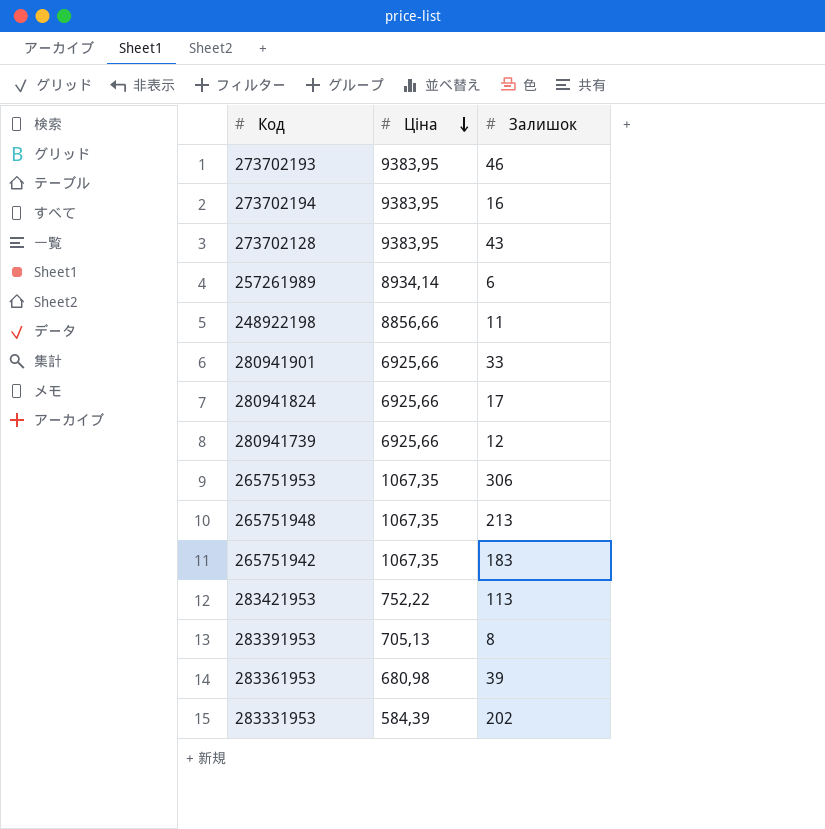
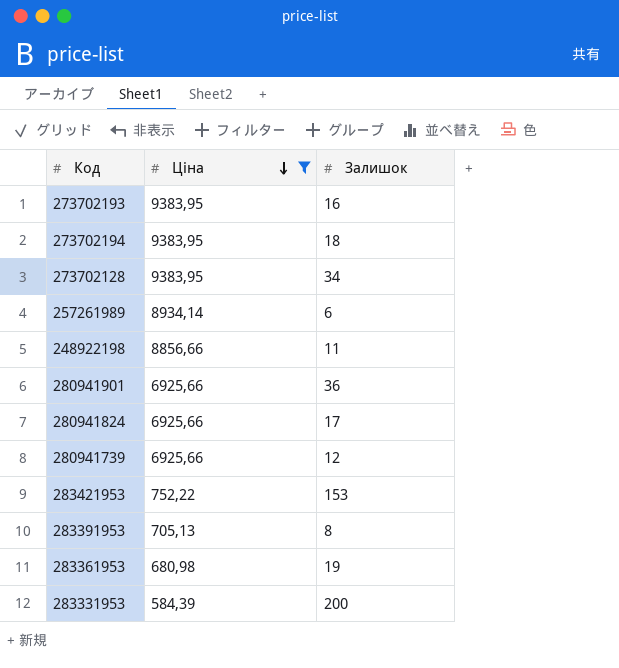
filter: none -> Ціна != 1067,35
273702193 | Залишок: 46 -> 16
273702194 | Залишок: 16 -> 18
273702128 | Залишок: 43 -> 34
280941901 | Залишок: 33 -> 36
283421953 | Залишок: 113 -> 153
283361953 | Залишок: 39 -> 19
283331953 | Залишок: 202 -> 200

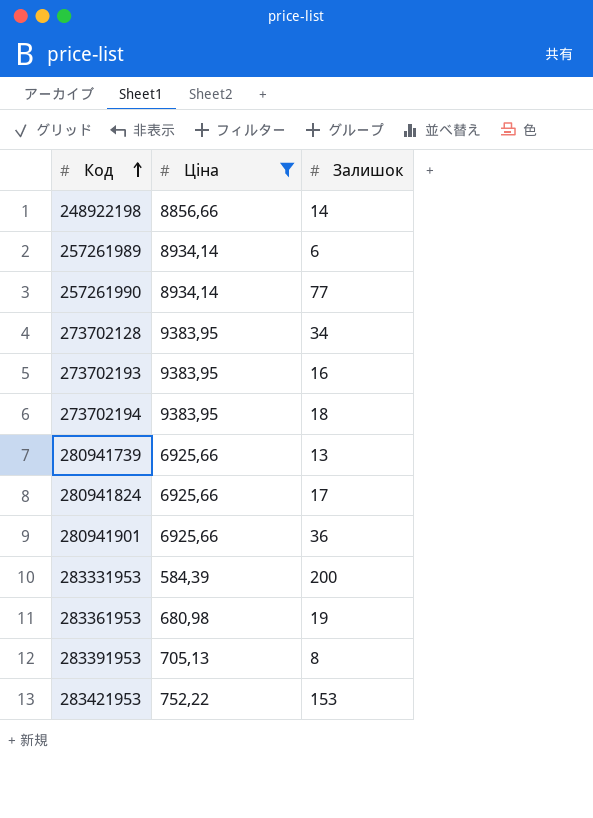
row order: Ціна descending -> Код ascending
248922198 | Залишок: 11 -> 14
row 257261990: none -> 8934,14 | 77
280941739 | Залишок: 12 -> 13

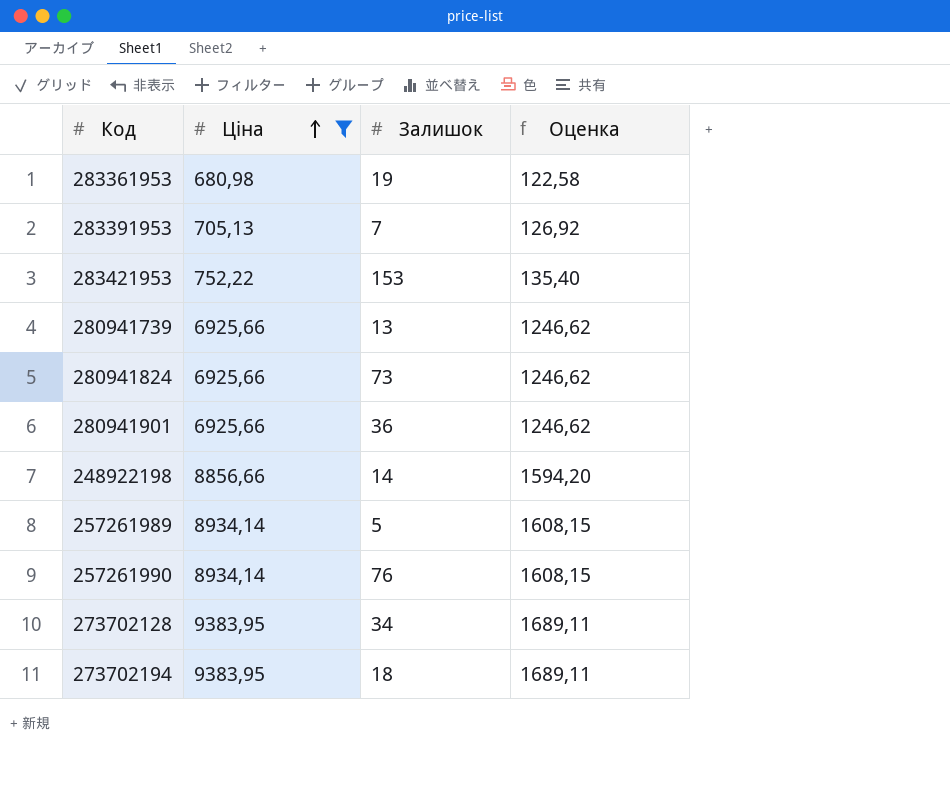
row order: Код ascending -> Ціна ascending
column Оценка | formula: none -> [Ціна] * 0,18
row 273702193: 9383,95 | 16 -> none
row 283331953: 584,39 | 200 -> none
283391953 | Залишок: 8 -> 7
280941824 | Залишок: 17 -> 73
257261989 | Залишок: 6 -> 5
257261990 | Залишок: 77 -> 76

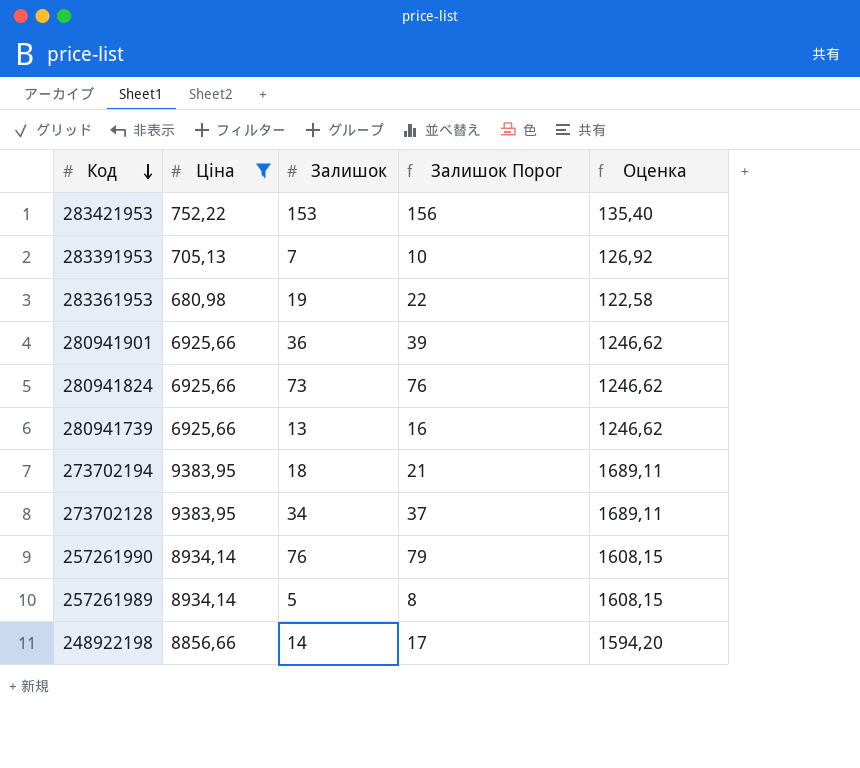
row order: Ціна ascending -> Код descending
column Залишок Порог | formula: none -> [Залишок] + 3

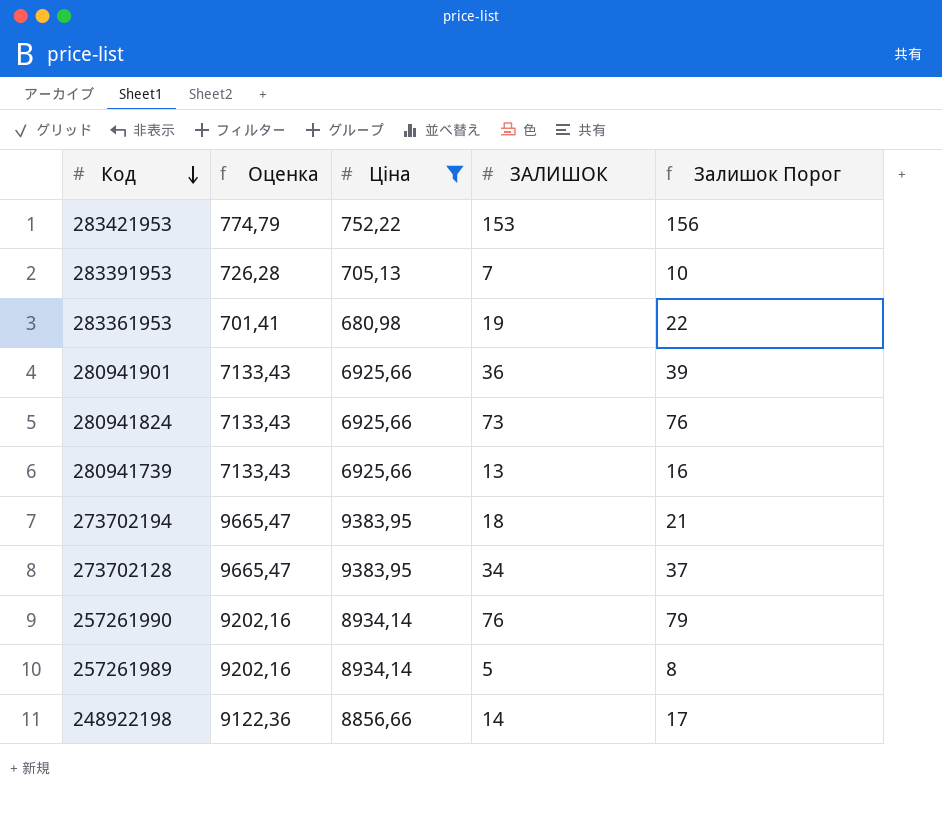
column Оценка | formula: [Ціна] * 0,18 -> [Ціна] * 1,03
column Оценка | position: 5 -> 2
column name: Залишок -> ЗАЛИШОК

